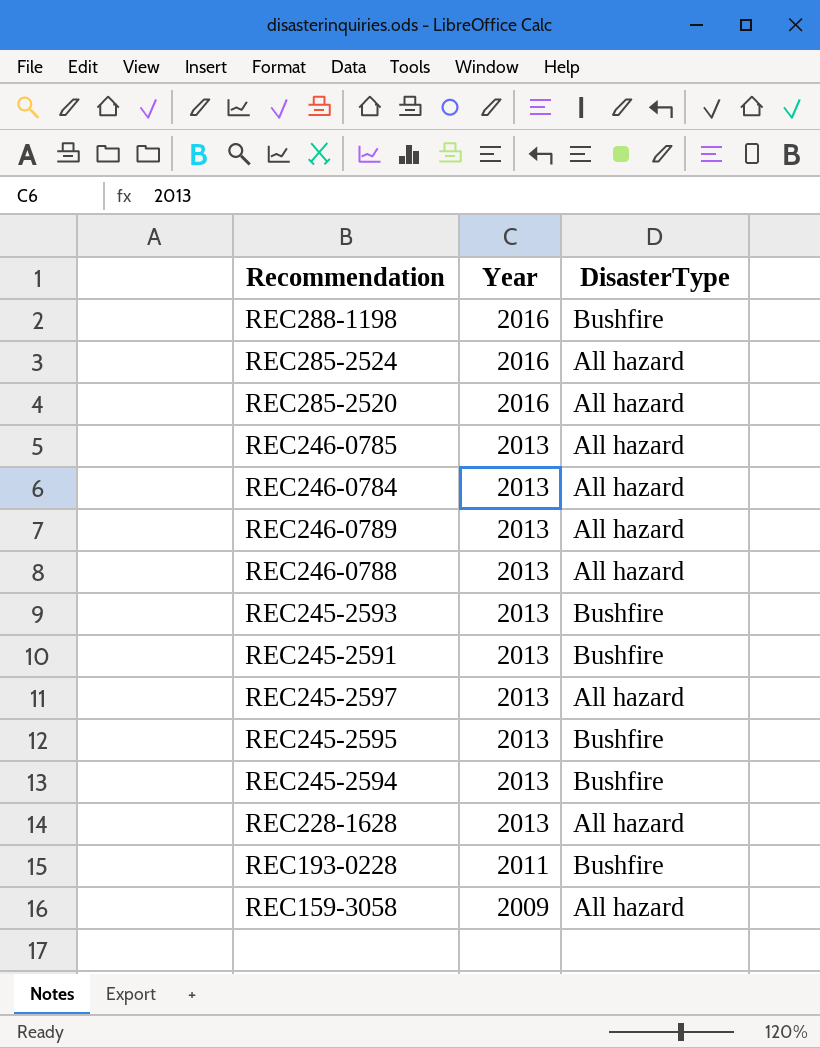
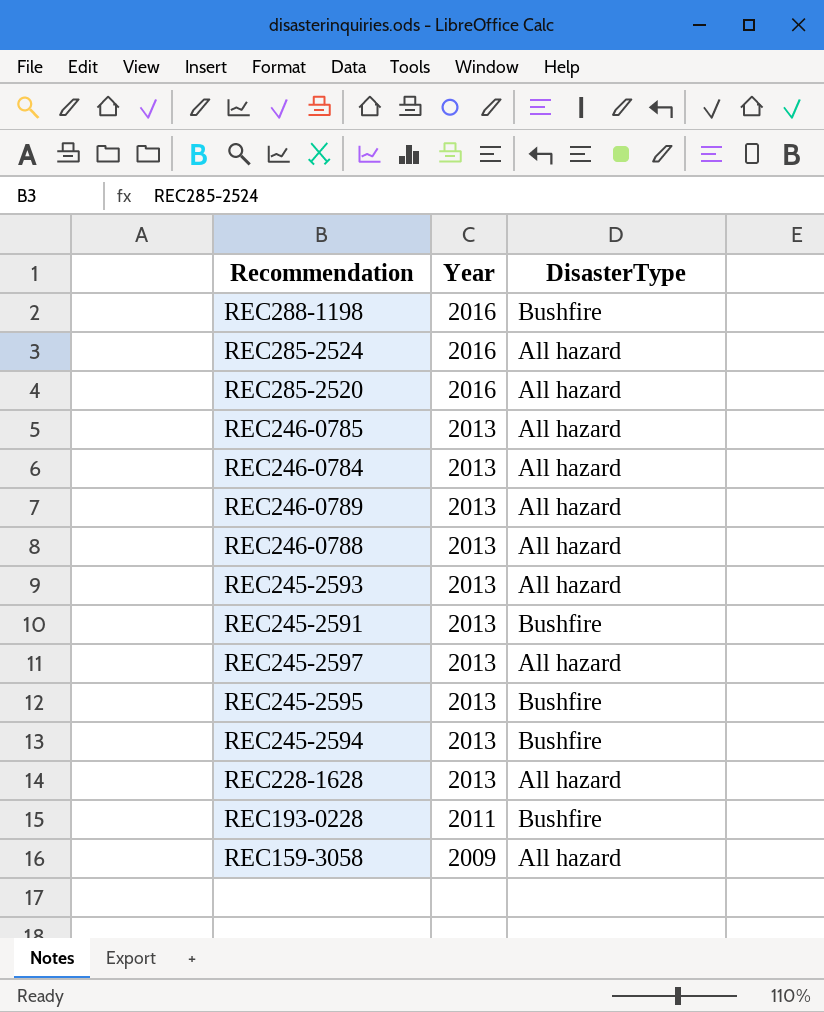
REC245-2593 | DisasterType: Bushfire -> All hazard

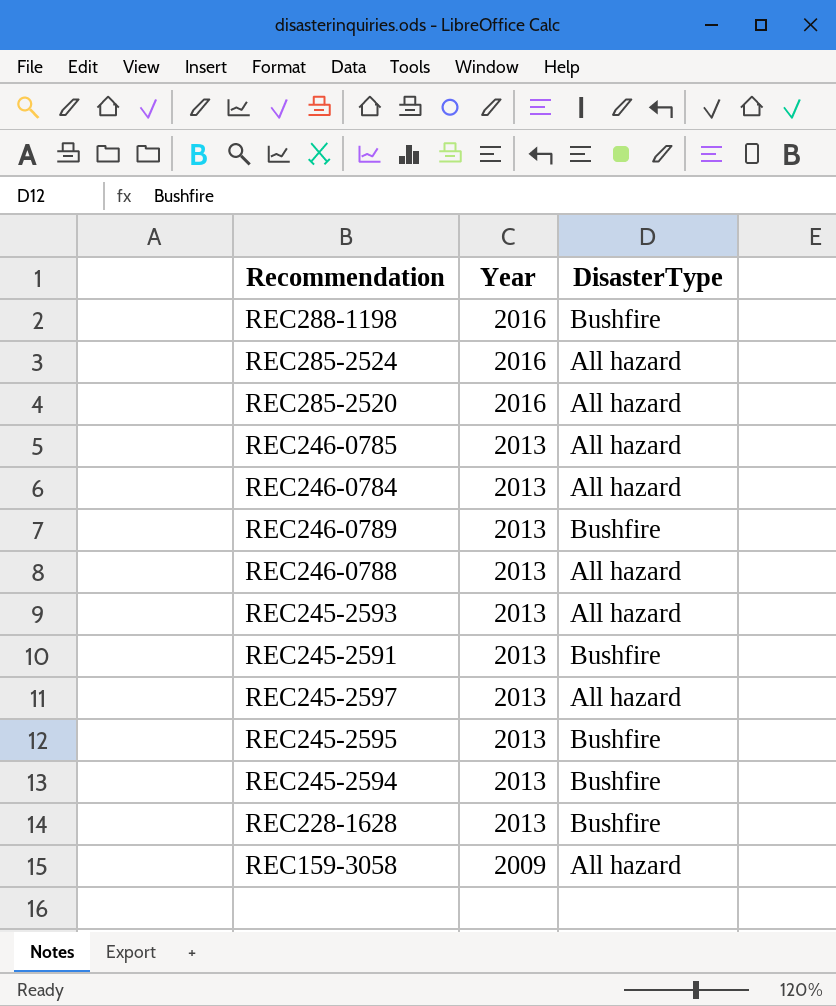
row REC193-0228: 2011 | Bushfire -> none
REC246-0789 | DisasterType: All hazard -> Bushfire
REC228-1628 | DisasterType: All hazard -> Bushfire

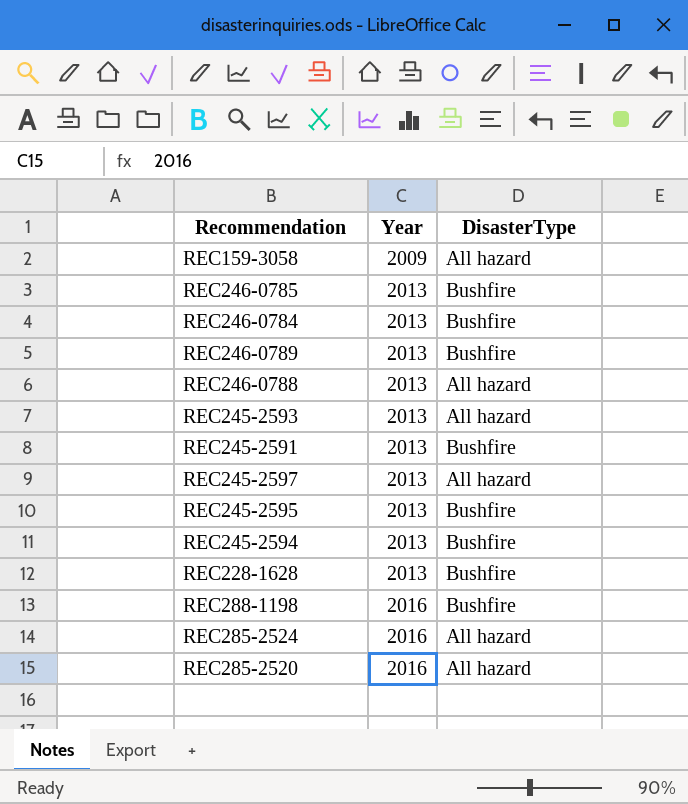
row order: Year descending -> Year ascending
REC246-0785 | DisasterType: All hazard -> Bushfire
REC246-0784 | DisasterType: All hazard -> Bushfire

